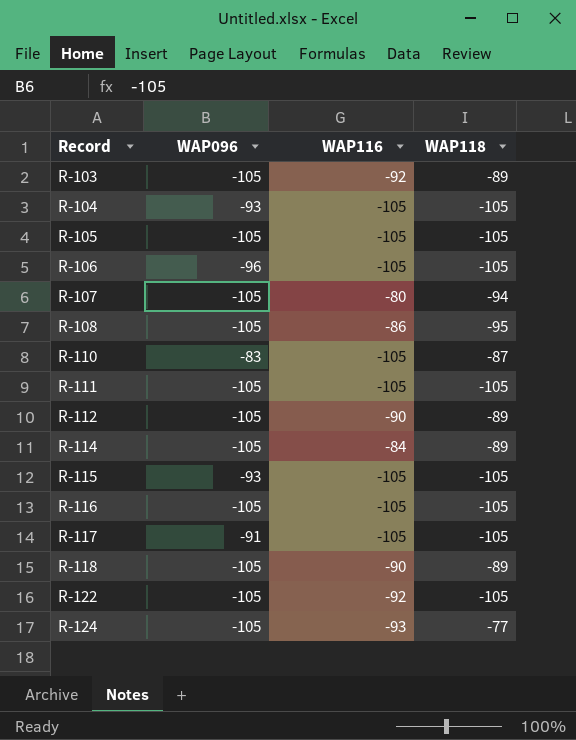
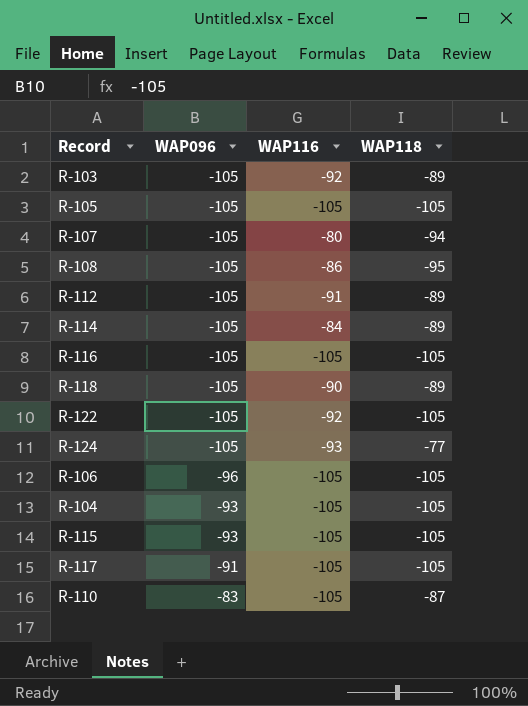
row order: Record ascending -> WAP096 ascending
row R-111: -105 | -105 | -105 -> none
R-112 | WAP116: -90 -> -91

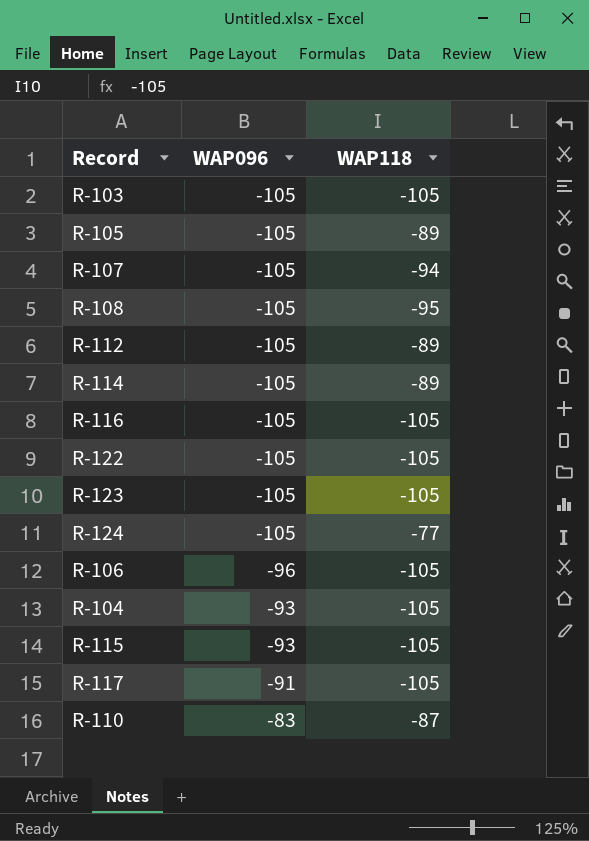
column WAP116 | position: 3 -> none
row R-118: -105 | -90 | -89 -> none
R-103 | WAP118: -89 -> -105
R-105 | WAP118: -105 -> -89
row R-123: none -> -105 | -105

